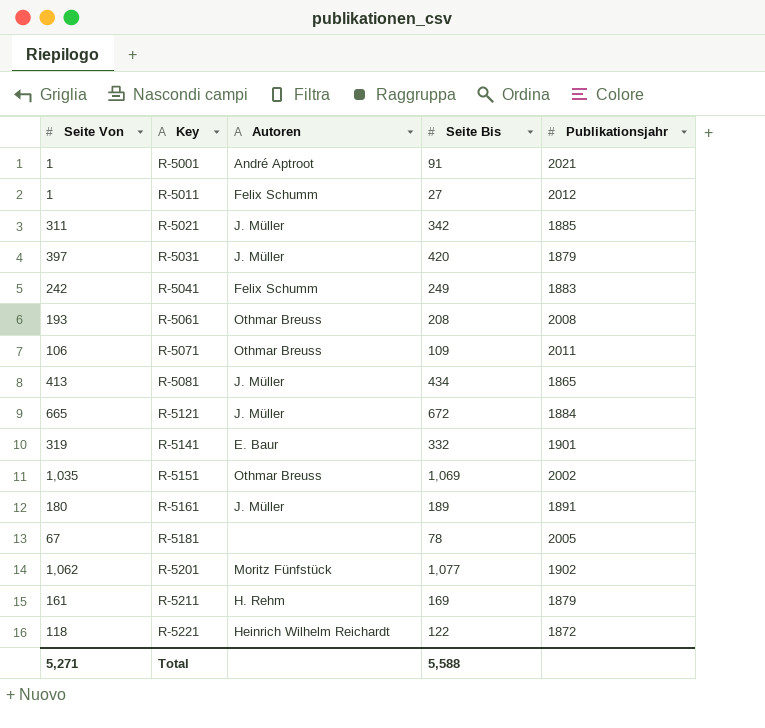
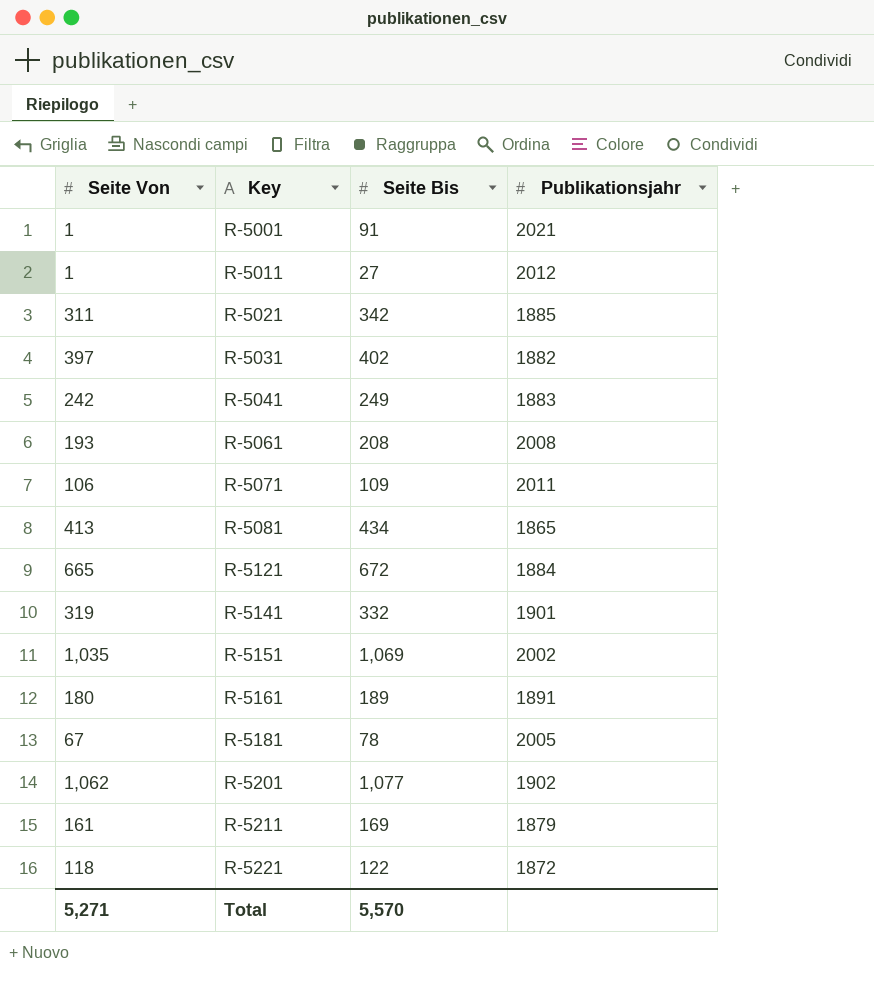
column Autoren | position: 3 -> none
R-5031 | Seite Bis: 420 -> 402
R-5031 | Publikationsjahr: 1879 -> 1882
Total | Seite Bis: 5,588 -> 5,570

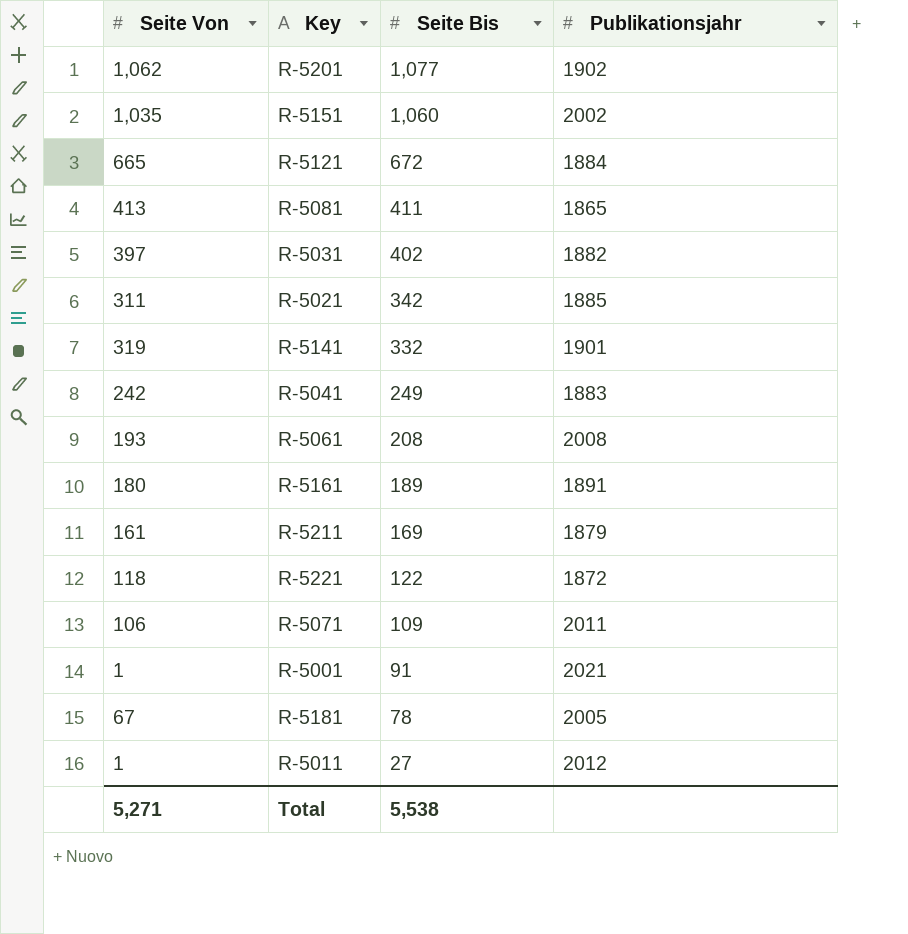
row order: Key ascending -> Seite Bis descending
R-5151 | Seite Bis: 1,069 -> 1,060
R-5081 | Seite Bis: 434 -> 411
Total | Seite Bis: 5,570 -> 5,538

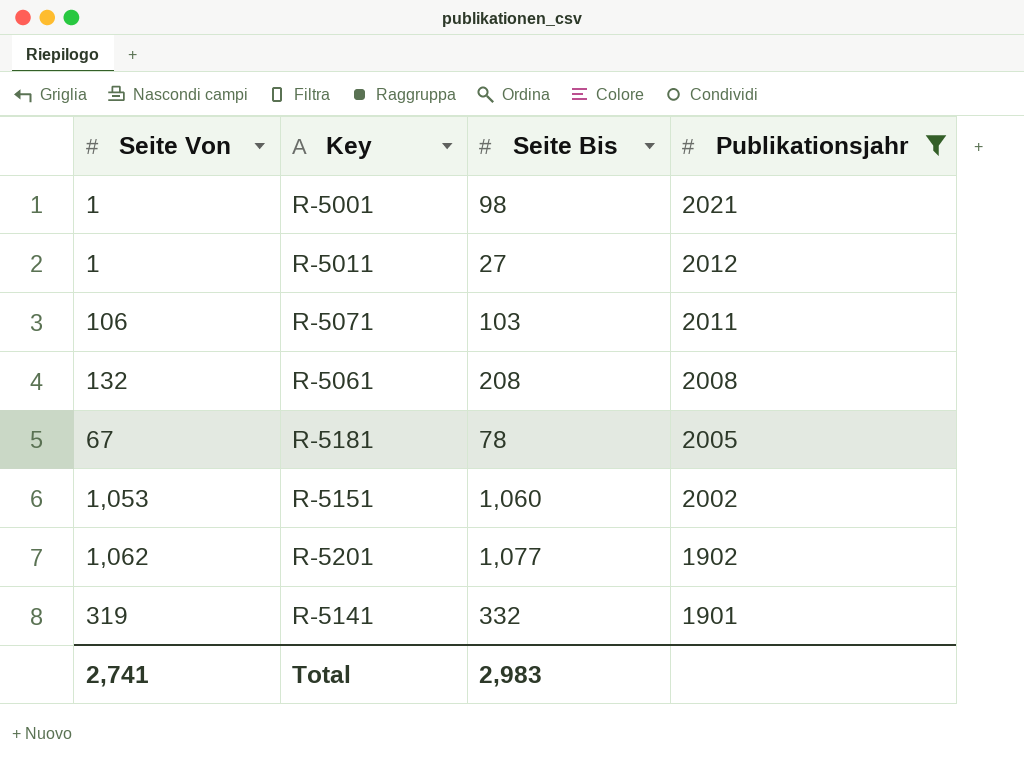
filter: none -> Publikationsjahr >= 1901
row order: Seite Bis descending -> Publikationsjahr descending
R-5001 | Seite Bis: 91 -> 98
R-5071 | Seite Bis: 109 -> 103
R-5061 | Seite Von: 193 -> 132
R-5151 | Seite Von: 1,035 -> 1,053
Total | Seite Von: 5,271 -> 2,741
Total | Seite Bis: 5,538 -> 2,983

